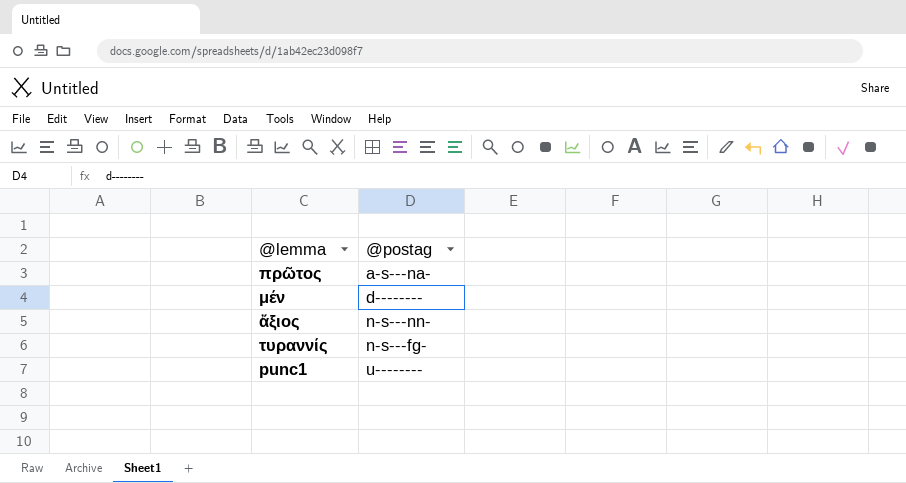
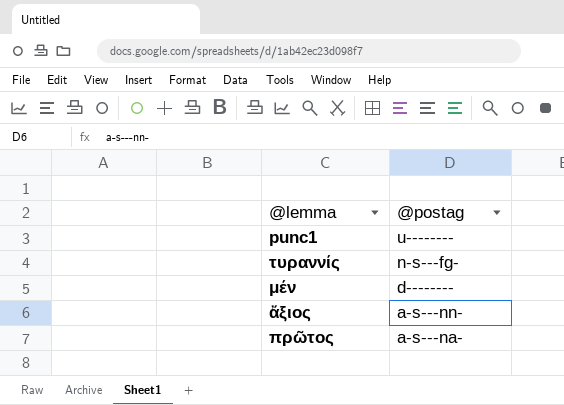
row order: none -> @postag descending
ἄξιος | @postag: n-s---nn- -> a-s---nn-

